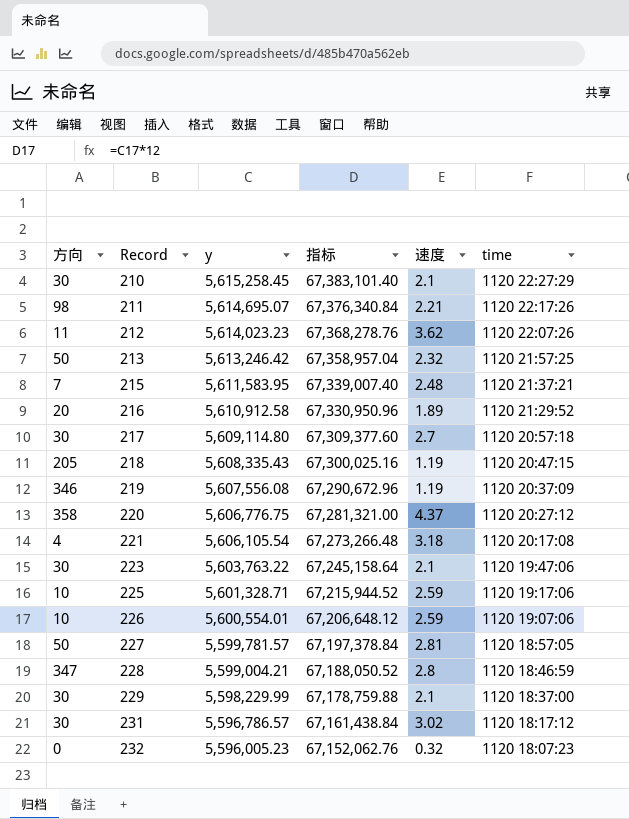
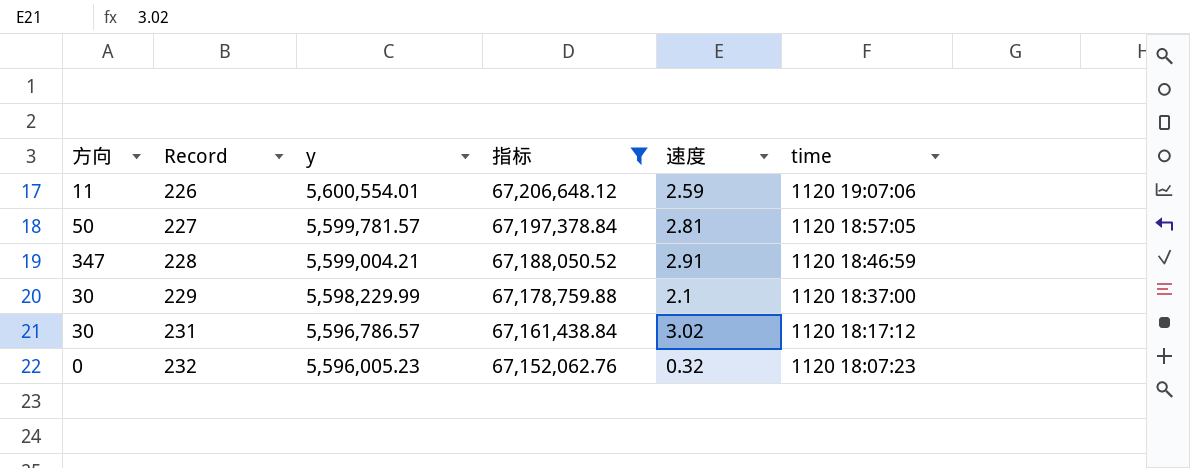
filter: none -> 指标 <= 67,206,648.12
226 | 方向: 10 -> 11
228 | 速度: 2.8 -> 2.91

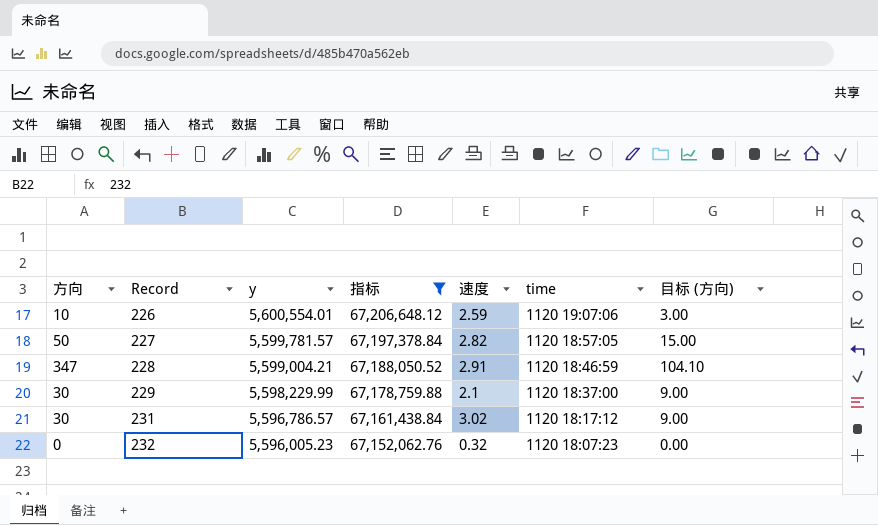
column 目标 (方向) | formula: none -> [方向] * 0.3
226 | 方向: 11 -> 10
227 | 速度: 2.81 -> 2.82

